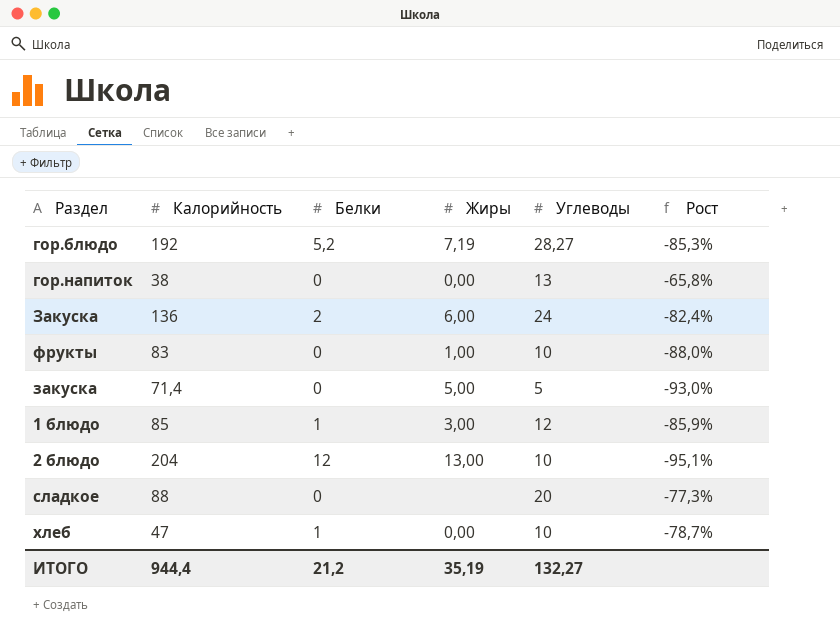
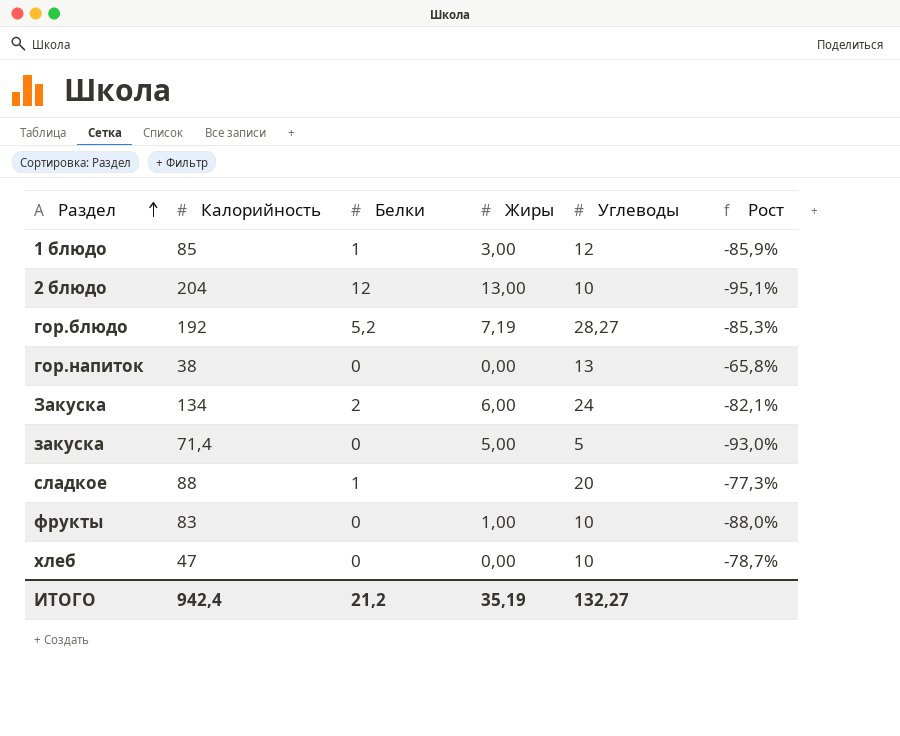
row order: none -> Раздел ascending
Закуска | Калорийность: 136 -> 134
Закуска | Рост: -82,4% -> -82,1%
сладкое | Белки: 0 -> 1
хлеб | Белки: 1 -> 0
ИТОГО | Калорийность: 944,4 -> 942,4

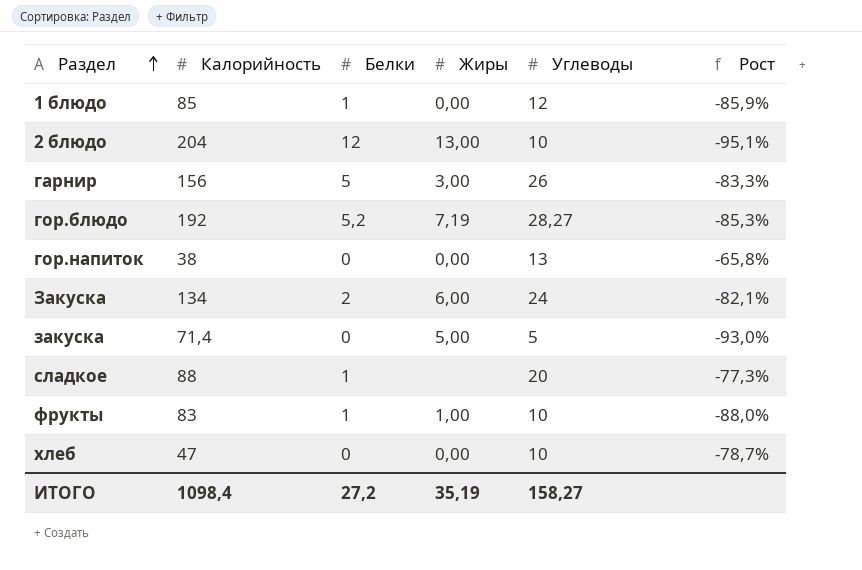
1 блюдо | Жиры: 3,00 -> 0,00
row гарнир: none -> 156 | 5 | 3,00 | 26 | -83,3%
фрукты | Белки: 0 -> 1
ИТОГО | Калорийность: 942,4 -> 1098,4
ИТОГО | Белки: 21,2 -> 27,2
ИТОГО | Углеводы: 132,27 -> 158,27

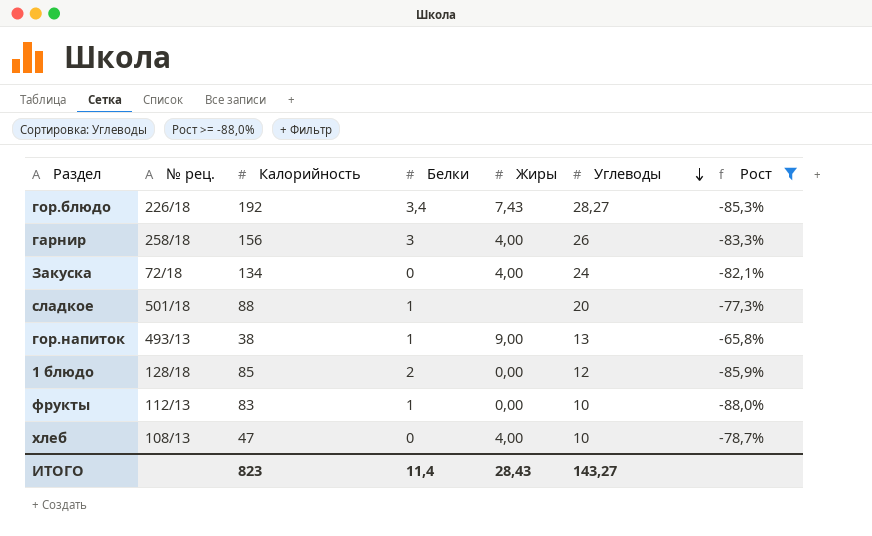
filter: none -> Рост >= -88,0%
row order: Раздел ascending -> Углеводы descending
column № рец. | position: none -> 2
гор.блюдо | Белки: 5,2 -> 3,4
гор.блюдо | Жиры: 7,19 -> 7,43
гарнир | Белки: 5 -> 3
гарнир | Жиры: 3,00 -> 4,00
Закуска | Белки: 2 -> 0
Закуска | Жиры: 6,00 -> 4,00
гор.напиток | Белки: 0 -> 1
гор.напиток | Жиры: 0,00 -> 9,00
1 блюдо | Белки: 1 -> 2
фрукты | Жиры: 1,00 -> 0,00
хлеб | Жиры: 0,00 -> 4,00
ИТОГО | Калорийность: 1098,4 -> 823
ИТОГО | Белки: 27,2 -> 11,4
ИТОГО | Жиры: 35,19 -> 28,43
ИТОГО | Углеводы: 158,27 -> 143,27

